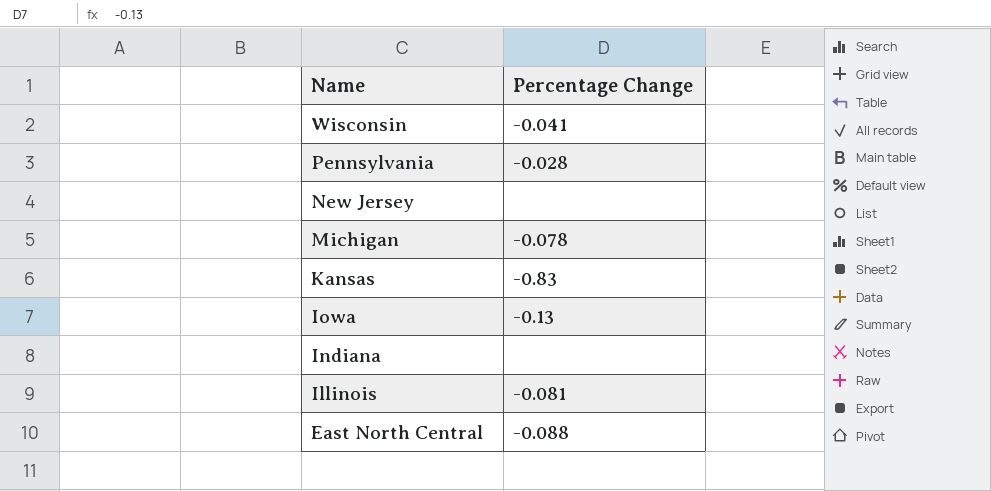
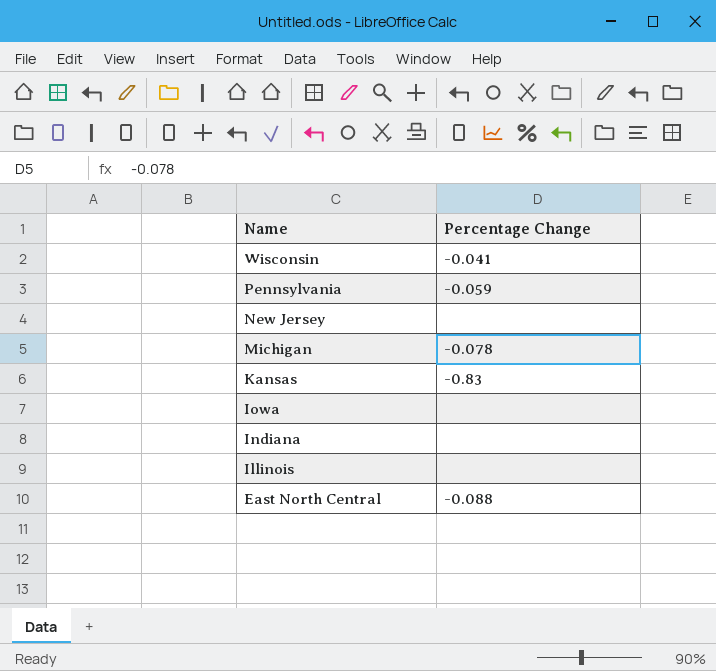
Pennsylvania | Percentage Change: -0.028 -> -0.059
Iowa | Percentage Change: -0.13 -> none
Illinois | Percentage Change: -0.081 -> none

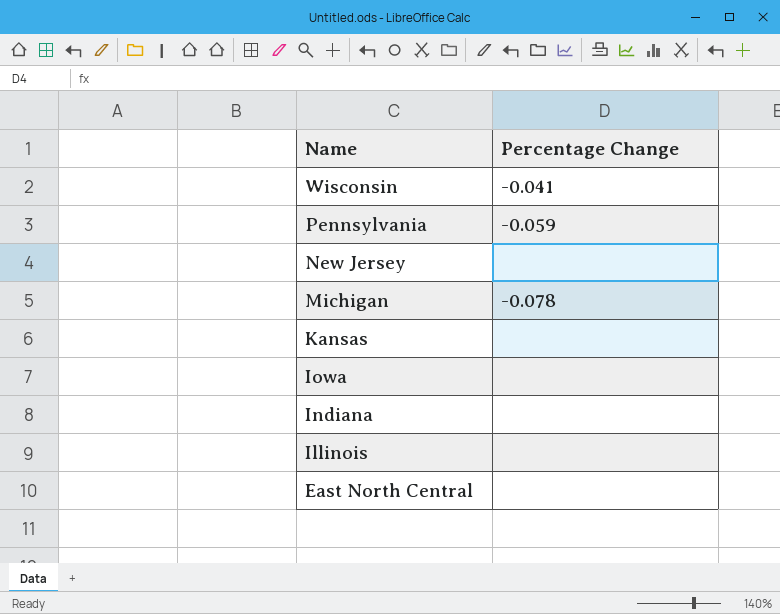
Kansas | Percentage Change: -0.83 -> none
East North Central | Percentage Change: -0.088 -> none

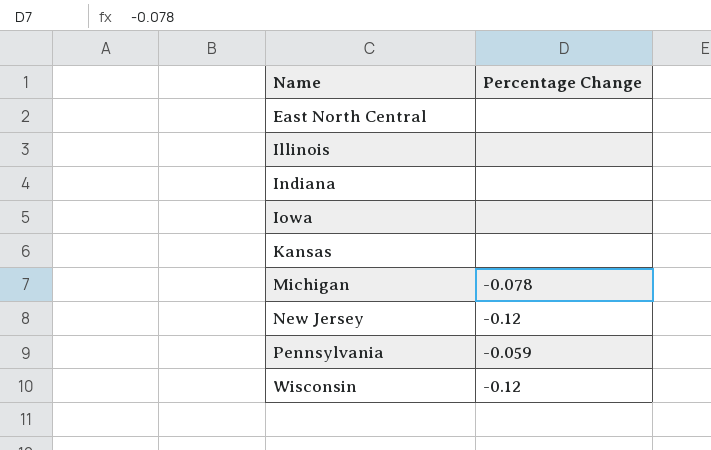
row order: Name descending -> Name ascending
New Jersey | Percentage Change: none -> -0.12
Wisconsin | Percentage Change: -0.041 -> -0.12

